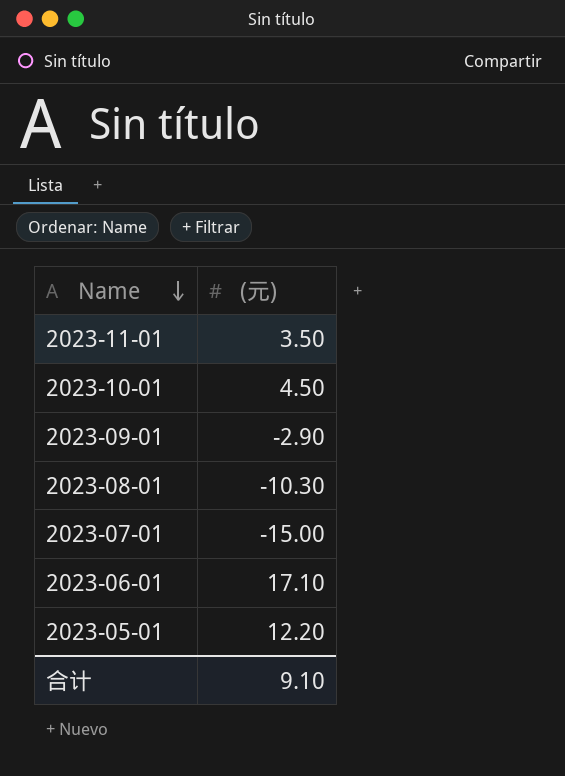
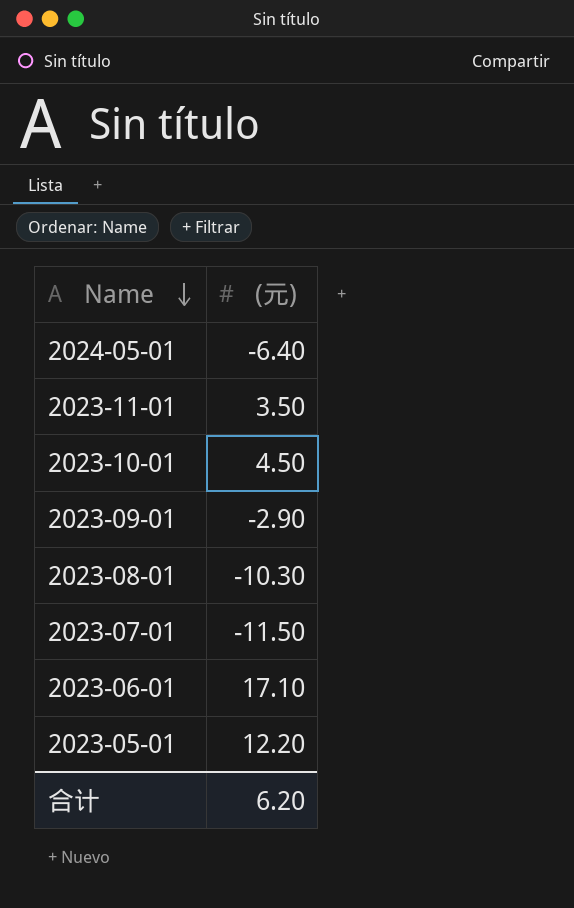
row 2024-05-01: none -> -6.40
2023-07-01 | (元): -15.00 -> -11.50
合计 | (元): 9.10 -> 6.20

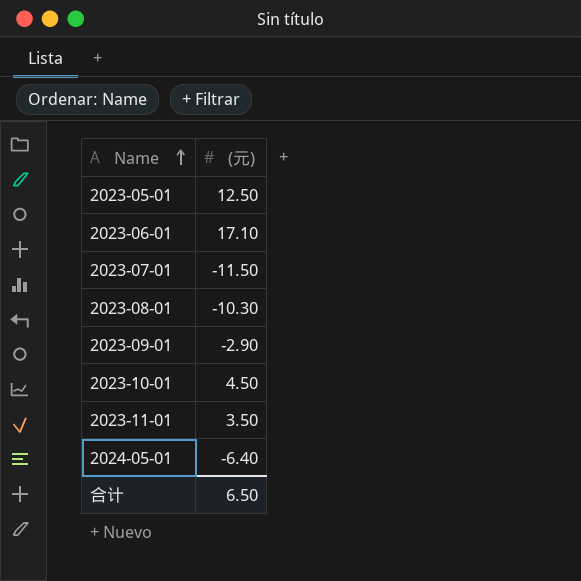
row order: Name descending -> Name ascending
2023-05-01 | (元): 12.20 -> 12.50
合计 | (元): 6.20 -> 6.50

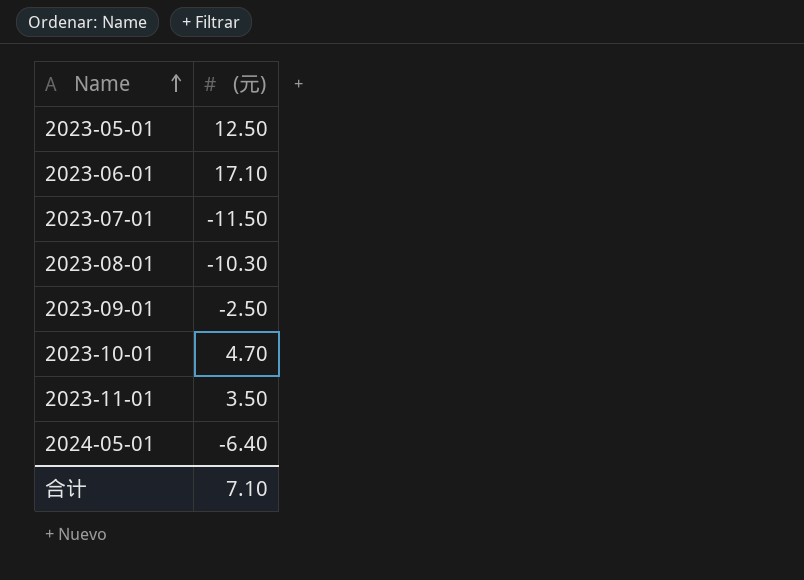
2023-09-01 | (元): -2.90 -> -2.50
2023-10-01 | (元): 4.50 -> 4.70
合计 | (元): 6.50 -> 7.10

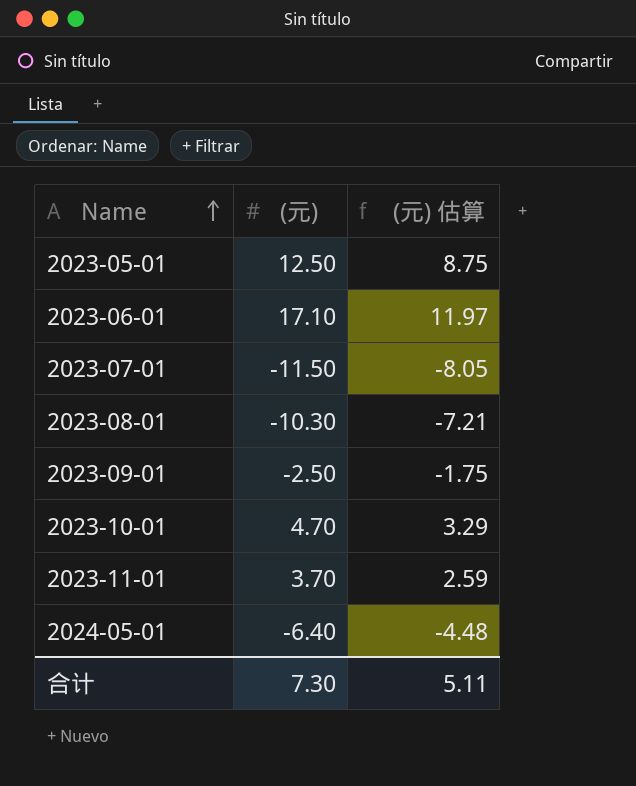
column (元) 估算 | formula: none -> [(元)] * 0.7
2023-11-01 | (元): 3.50 -> 3.70
合计 | (元): 7.10 -> 7.30

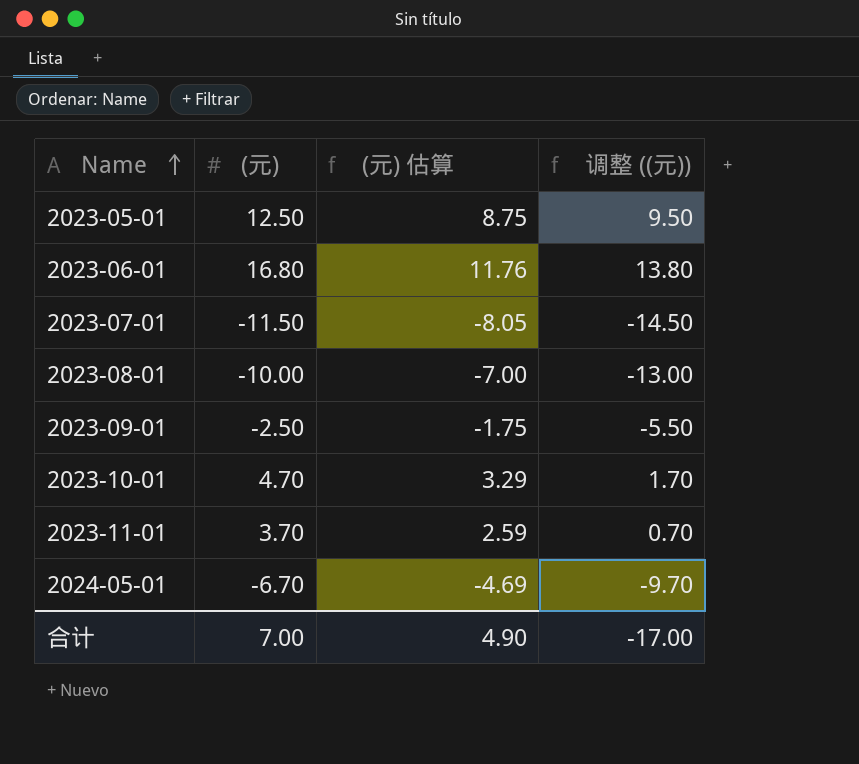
column 调整 ((元)) | formula: none -> [(元)] - 3
2023-06-01 | (元): 17.10 -> 16.80
2023-06-01 | (元) 估算: 11.97 -> 11.76
2023-08-01 | (元): -10.30 -> -10.00
2023-08-01 | (元) 估算: -7.21 -> -7.00
2024-05-01 | (元): -6.40 -> -6.70
2024-05-01 | (元) 估算: -4.48 -> -4.69
合计 | (元): 7.30 -> 7.00
合计 | (元) 估算: 5.11 -> 4.90

